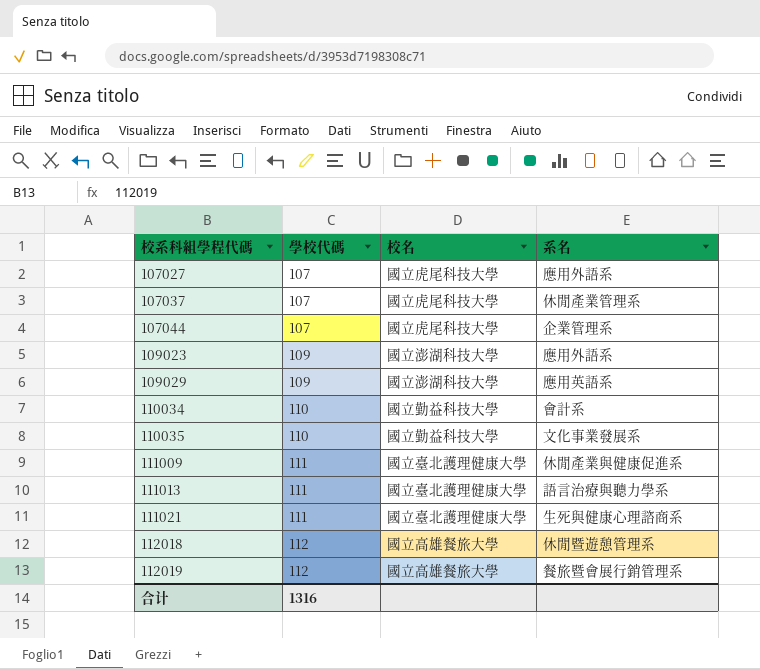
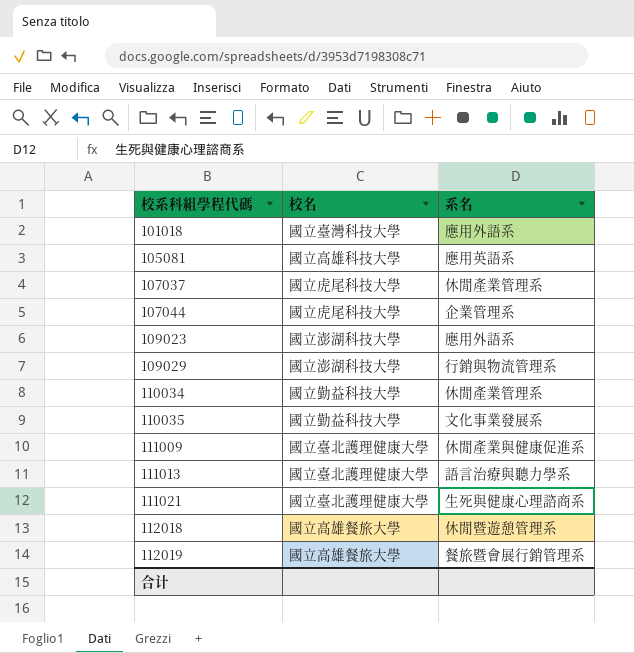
column 學校代碼 | position: 2 -> none
row 107027: 107 | 國立虎尾科技大學 | 應用外語系 -> none
row 101018: none -> 國立臺灣科技大學 | 應用外語系
row 105081: none -> 國立高雄科技大學 | 應用英語系
109029 | 系名: 應用英語系 -> 行銷與物流管理系
110034 | 系名: 會計系 -> 休閒產業管理系

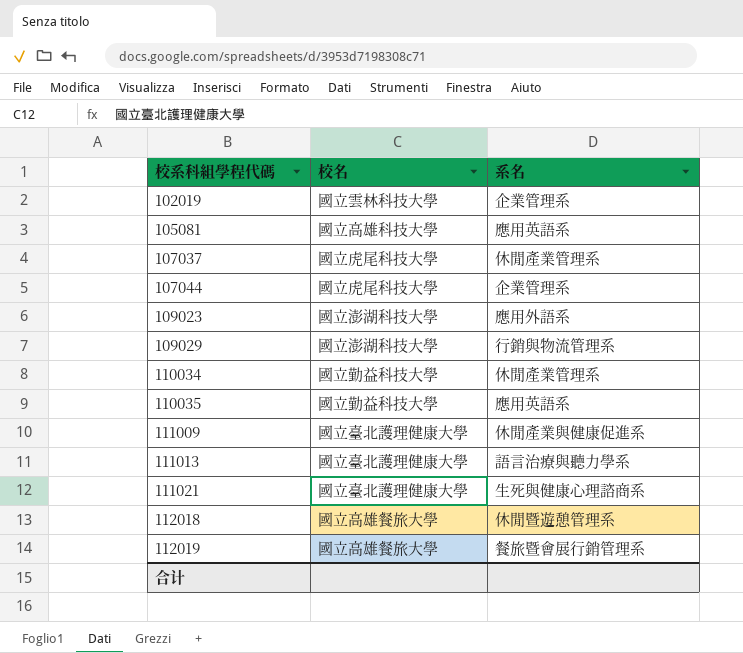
row 101018: 國立臺灣科技大學 | 應用外語系 -> none
row 102019: none -> 國立雲林科技大學 | 企業管理系
110035 | 系名: 文化事業發展系 -> 應用英語系

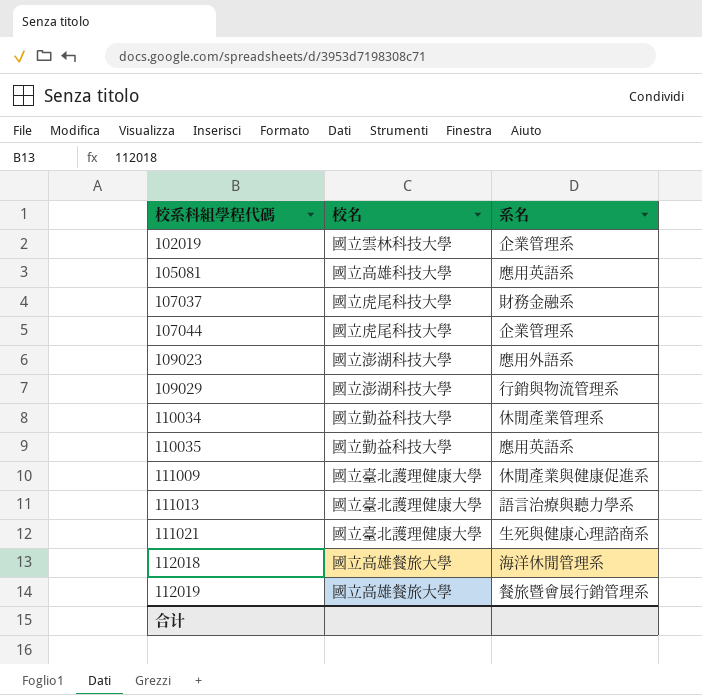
107037 | 系名: 休閒產業管理系 -> 財務金融系
112018 | 系名: 休閒暨遊憩管理系 -> 海洋休閒管理系

